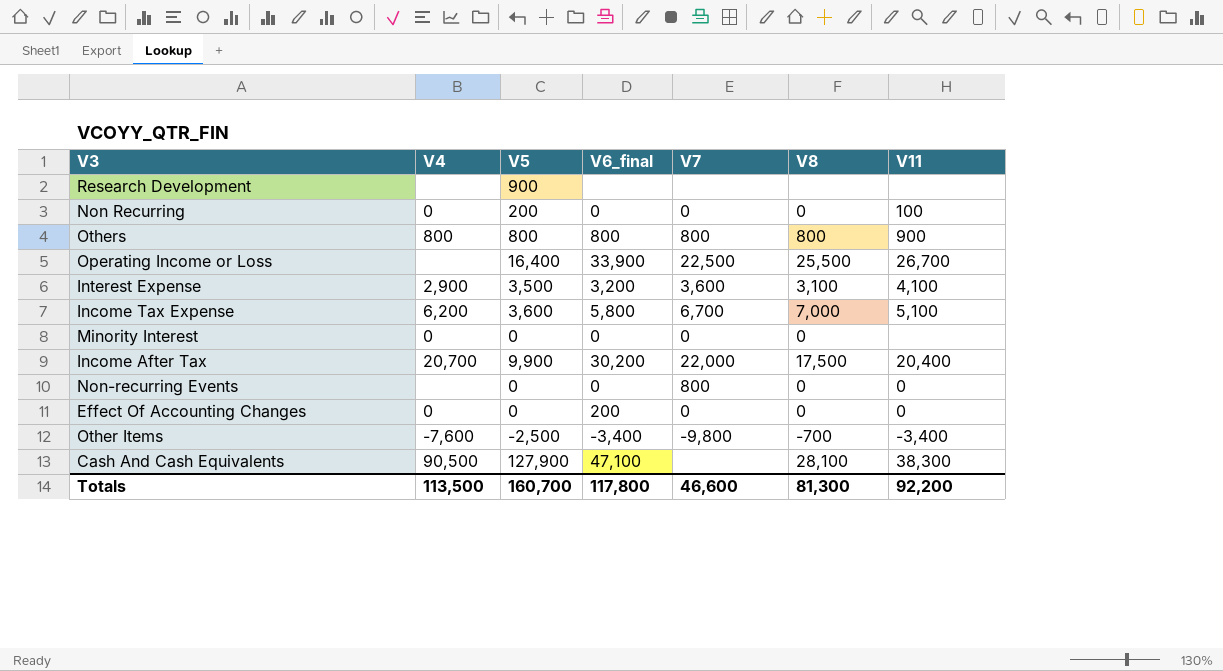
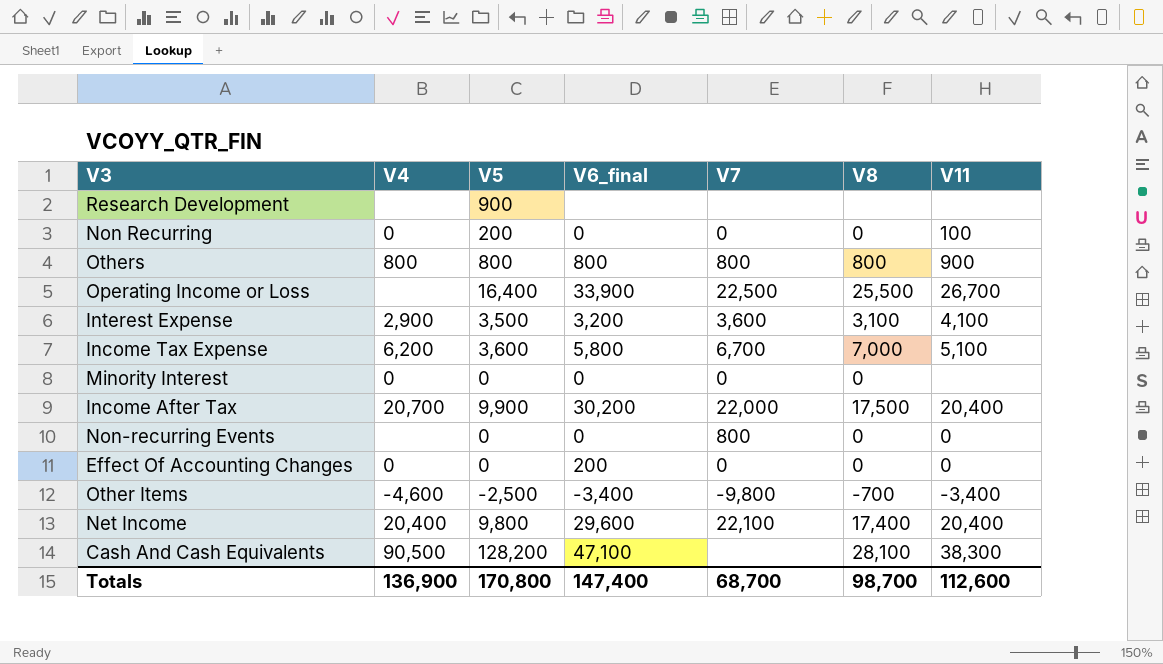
Other Items | V4: -7,600 -> -4,600
row Net Income: none -> 20,400 | 9,800 | 29,600 | 22,100 | 17,400 | 20,400
Cash And Cash Equivalents | V5: 127,900 -> 128,200
Totals | V4: 113,500 -> 136,900
Totals | V5: 160,700 -> 170,800
Totals | V6_final: 117,800 -> 147,400
Totals | V7: 46,600 -> 68,700
Totals | V8: 81,300 -> 98,700
Totals | V11: 92,200 -> 112,600

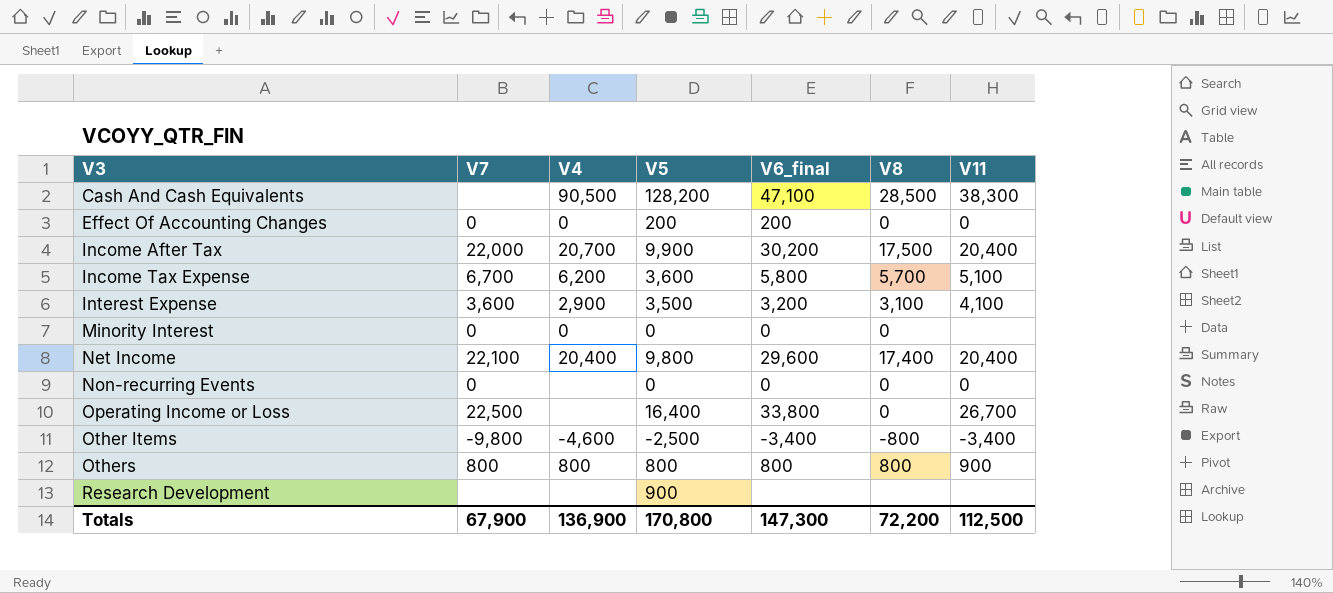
row order: none -> V3 ascending
column V7 | position: 5 -> 2
row Non Recurring: 0 | 200 | 0 | 0 | 0 | 100 -> none
Cash And Cash Equivalents | V8: 28,100 -> 28,500
Effect Of Accounting Changes | V5: 0 -> 200
Income Tax Expense | V8: 7,000 -> 5,700
Non-recurring Events | V7: 800 -> 0
Operating Income or Loss | V6_final: 33,900 -> 33,800
Operating Income or Loss | V8: 25,500 -> 0
Other Items | V8: -700 -> -800
Totals | V7: 68,700 -> 67,900
Totals | V6_final: 147,400 -> 147,300
Totals | V8: 98,700 -> 72,200
Totals | V11: 112,600 -> 112,500

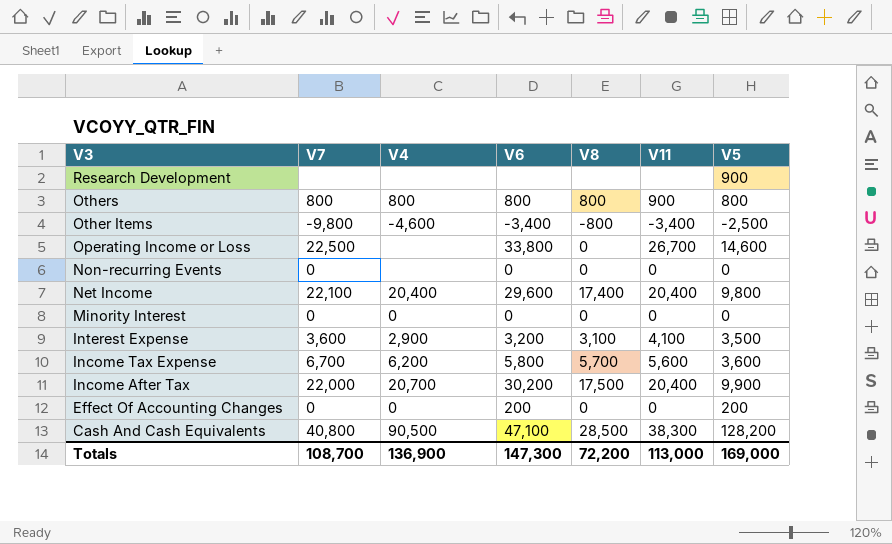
row order: V3 ascending -> V3 descending
column name: V6_final -> V6
column V5 | position: 4 -> 7
Operating Income or Loss | V5: 16,400 -> 14,600
Minority Interest | V11: none -> 0
Income Tax Expense | V11: 5,100 -> 5,600
Cash And Cash Equivalents | V7: none -> 40,800
Totals | V7: 67,900 -> 108,700
Totals | V11: 112,500 -> 113,000
Totals | V5: 170,800 -> 169,000

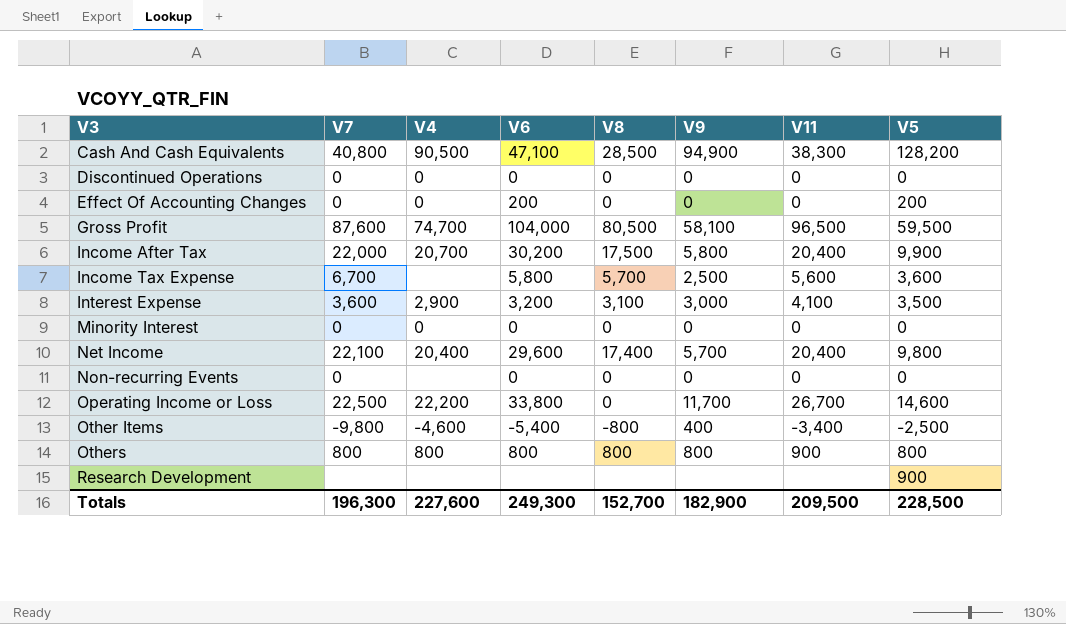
row order: V3 descending -> V3 ascending
column V9 | position: none -> 6
row Discontinued Operations: none -> 0 | 0 | 0 | 0 | 0 | 0 | 0
row Gross Profit: none -> 87,600 | 74,700 | 104,000 | 80,500 | 58,100 | 96,500 | 59,500
Income Tax Expense | V4: 6,200 -> none
Operating Income or Loss | V4: none -> 22,200
Other Items | V6: -3,400 -> -5,400
Totals | V7: 108,700 -> 196,300
Totals | V4: 136,900 -> 227,600
Totals | V6: 147,300 -> 249,300
Totals | V8: 72,200 -> 152,700
Totals | V11: 113,000 -> 209,500
Totals | V5: 169,000 -> 228,500

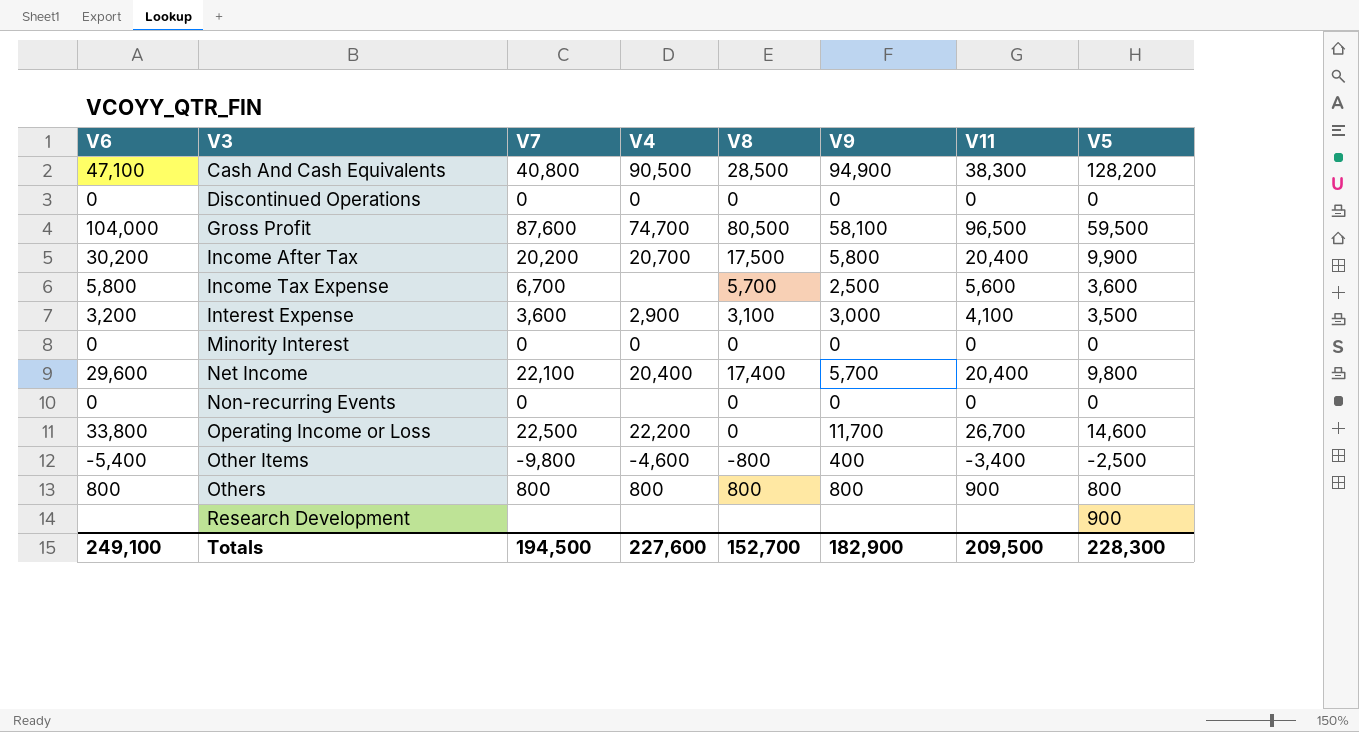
column V6 | position: 4 -> 1
row Effect Of Accounting Changes: 0 | 0 | 200 | 0 | 0 | 0 | 200 -> none
Income After Tax | V7: 22,000 -> 20,200
Totals | V6: 249,300 -> 249,100
Totals | V7: 196,300 -> 194,500
Totals | V5: 228,500 -> 228,300

